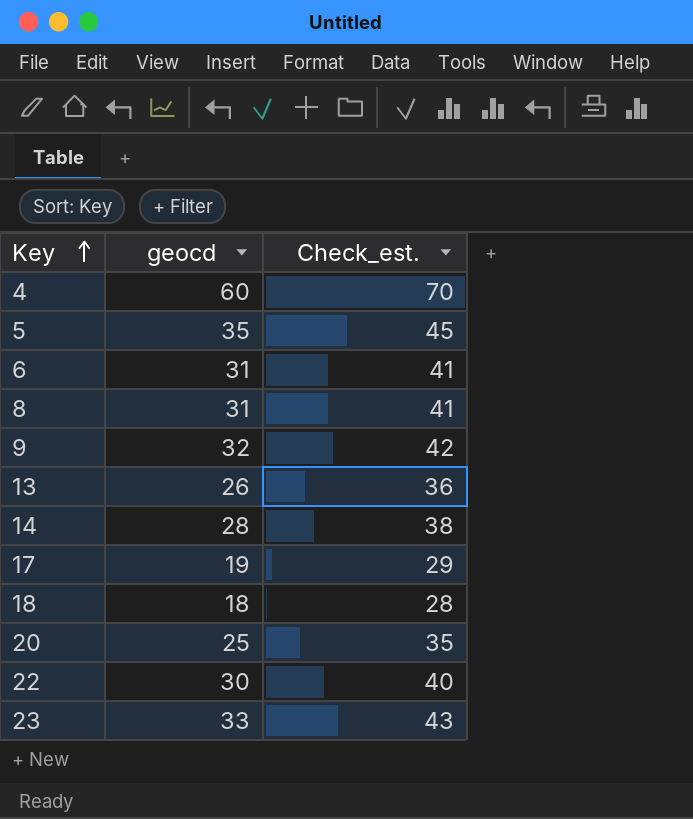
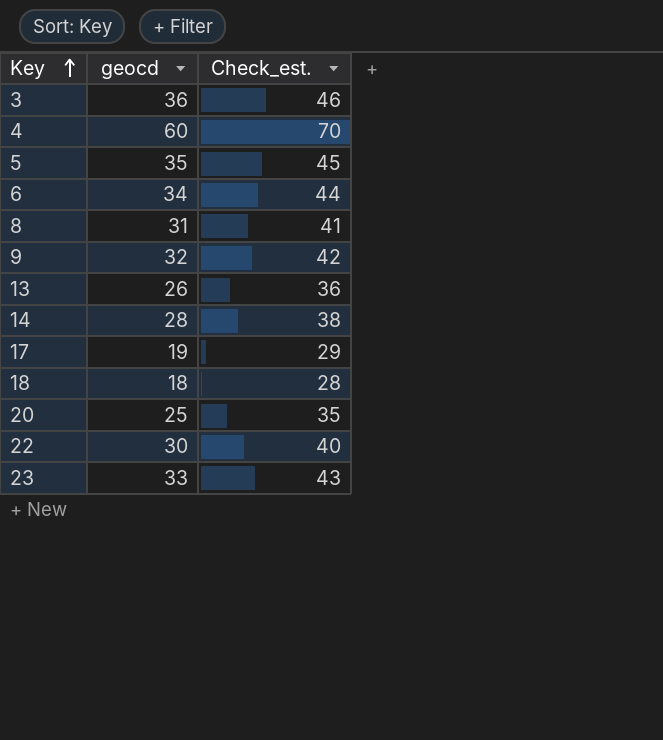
row 3: none -> 36 | 46
6 | geocd: 31 -> 34
6 | Check_est.: 41 -> 44

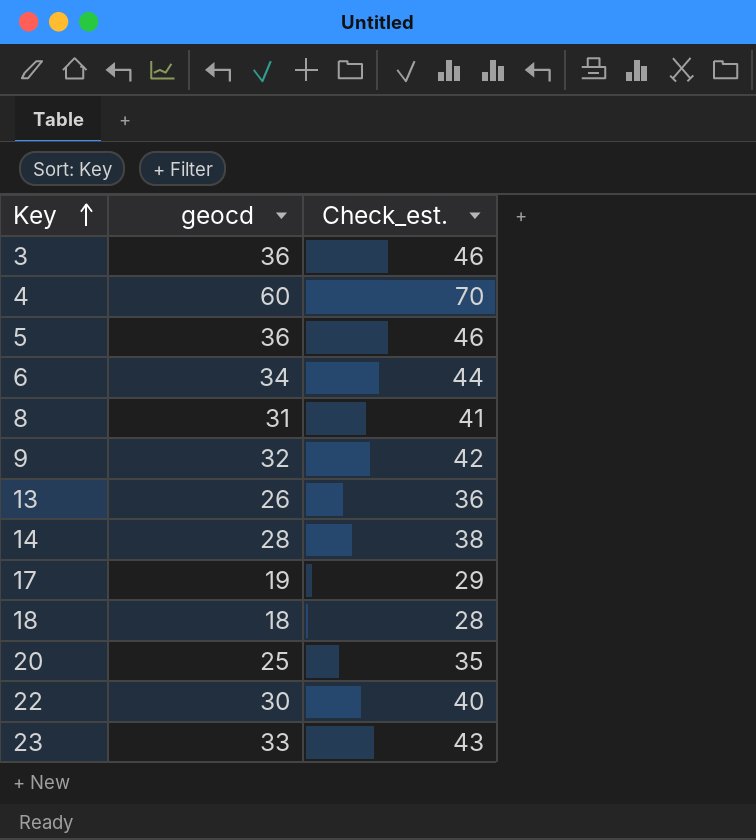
5 | geocd: 35 -> 36
5 | Check_est.: 45 -> 46

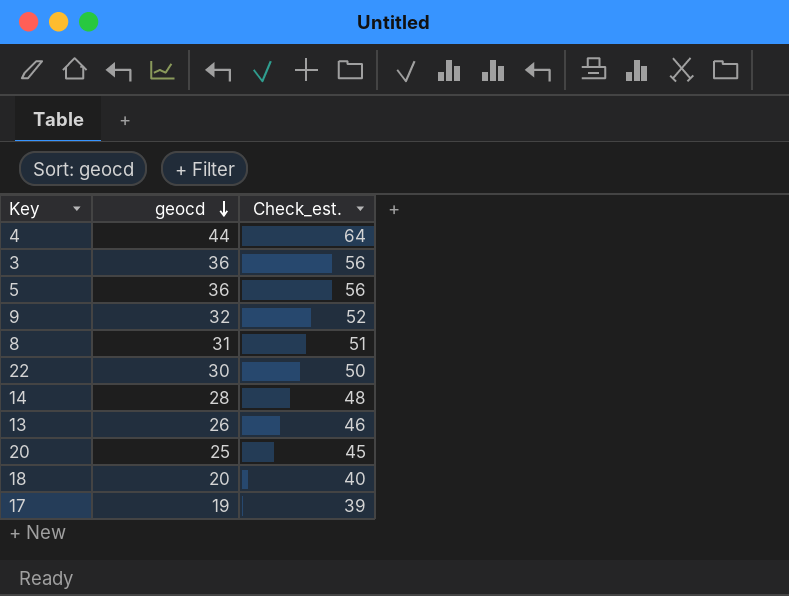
row order: Key ascending -> geocd descending
column Check_est. | formula: [geocd] + 10 -> [geocd] + 20
row 6: 34 | 44 -> none
row 23: 33 | 43 -> none
4 | geocd: 60 -> 44
18 | geocd: 18 -> 20

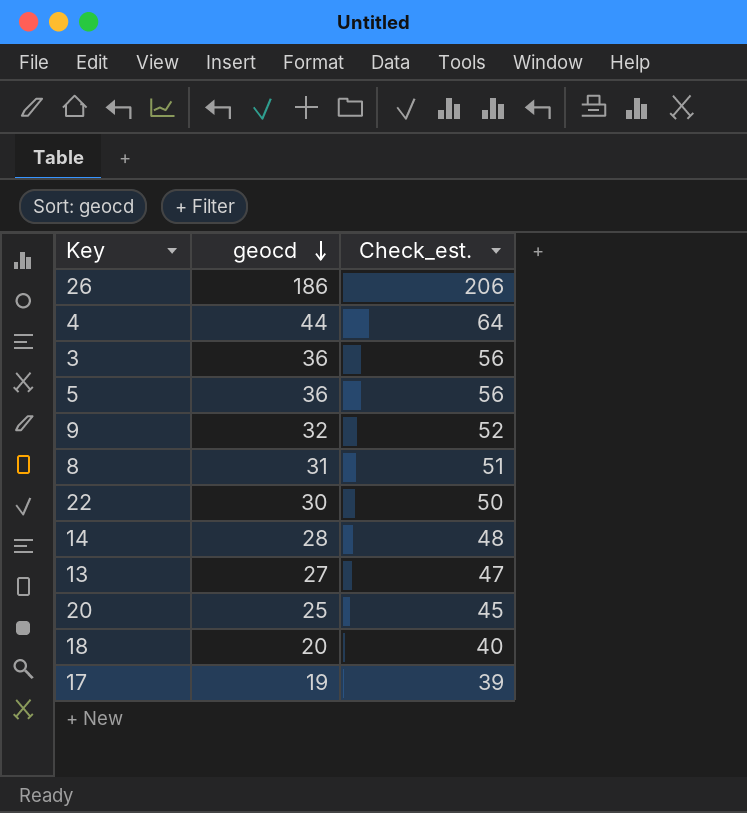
row 26: none -> 186 | 206
13 | geocd: 26 -> 27
13 | Check_est.: 46 -> 47

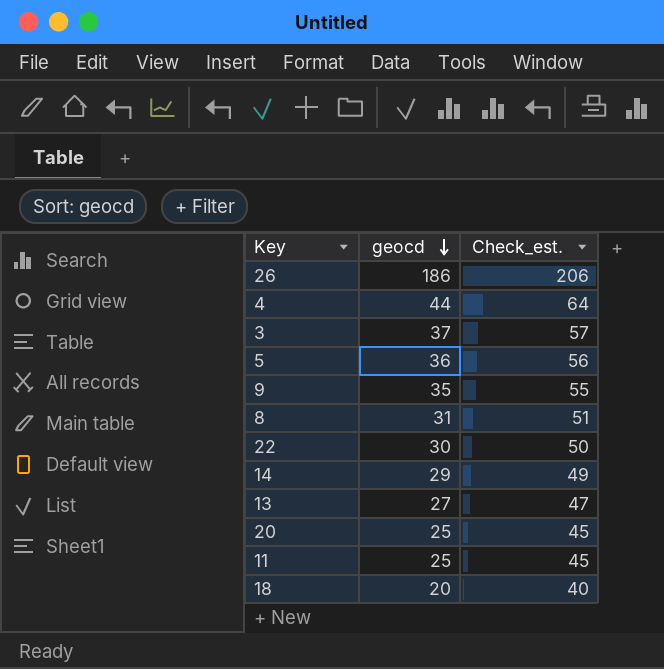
row 17: 19 | 39 -> none
3 | geocd: 36 -> 37
3 | Check_est.: 56 -> 57
9 | geocd: 32 -> 35
9 | Check_est.: 52 -> 55
14 | geocd: 28 -> 29
14 | Check_est.: 48 -> 49
row 11: none -> 25 | 45

